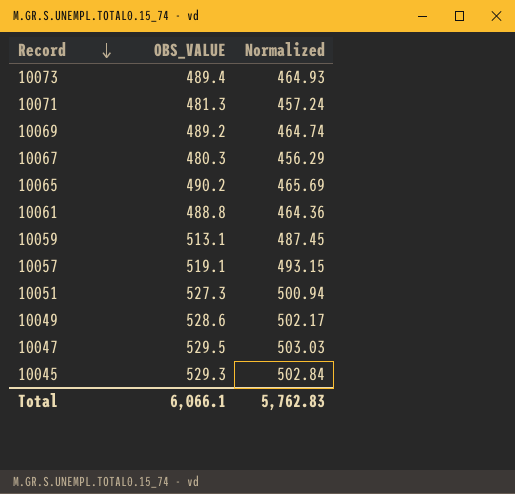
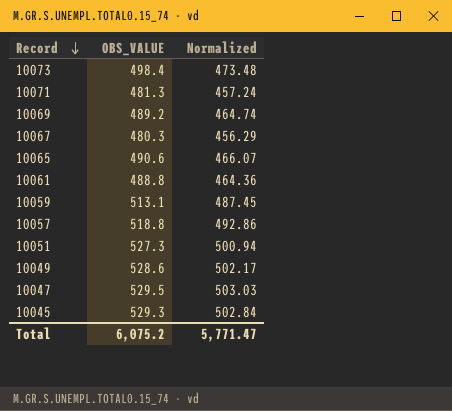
10073 | OBS_VALUE: 489.4 -> 498.4
10073 | Normalized: 464.93 -> 473.48
10065 | OBS_VALUE: 490.2 -> 490.6
10065 | Normalized: 465.69 -> 466.07
10057 | OBS_VALUE: 519.1 -> 518.8
10057 | Normalized: 493.15 -> 492.86
Total | OBS_VALUE: 6,066.1 -> 6,075.2
Total | Normalized: 5,762.83 -> 5,771.47

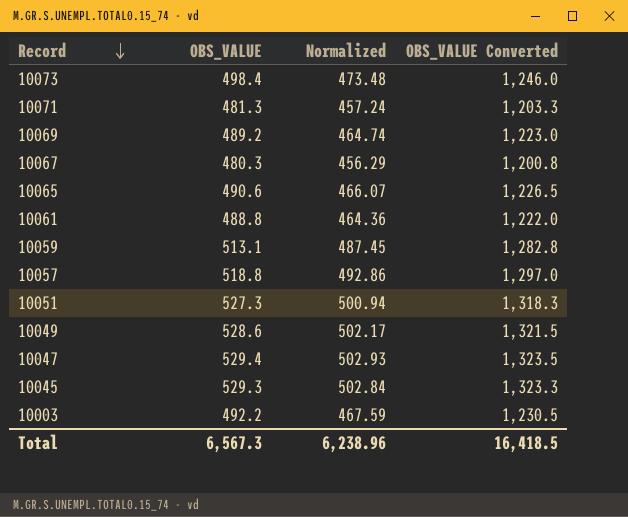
column OBS_VALUE Converted | formula: none -> [OBS_VALUE] * 2.5
10047 | OBS_VALUE: 529.5 -> 529.4
10047 | Normalized: 503.03 -> 502.93
row 10003: none -> 492.2 | 467.59 | 1,230.5
Total | OBS_VALUE: 6,075.2 -> 6,567.3
Total | Normalized: 5,771.47 -> 6,238.96

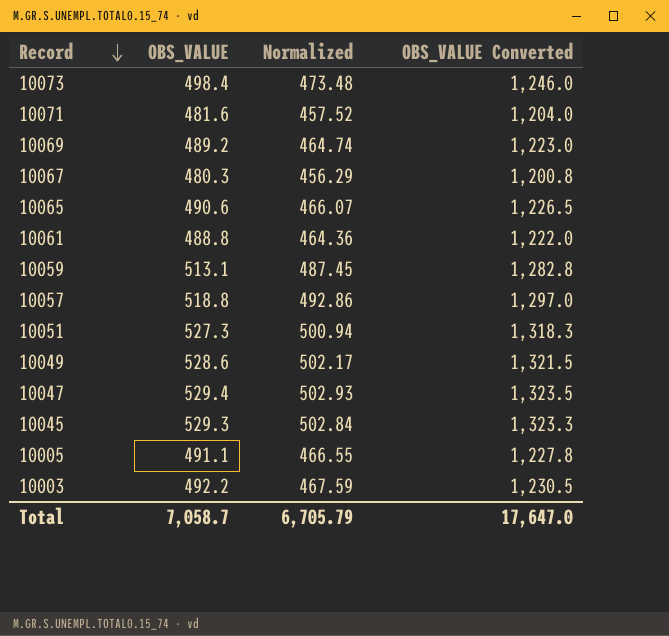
10071 | OBS_VALUE: 481.3 -> 481.6
10071 | Normalized: 457.24 -> 457.52
10071 | OBS_VALUE Converted: 1,203.3 -> 1,204.0
row 10005: none -> 491.1 | 466.55 | 1,227.8
Total | OBS_VALUE: 6,567.3 -> 7,058.7
Total | Normalized: 6,238.96 -> 6,705.79
Total | OBS_VALUE Converted: 16,418.5 -> 17,647.0

